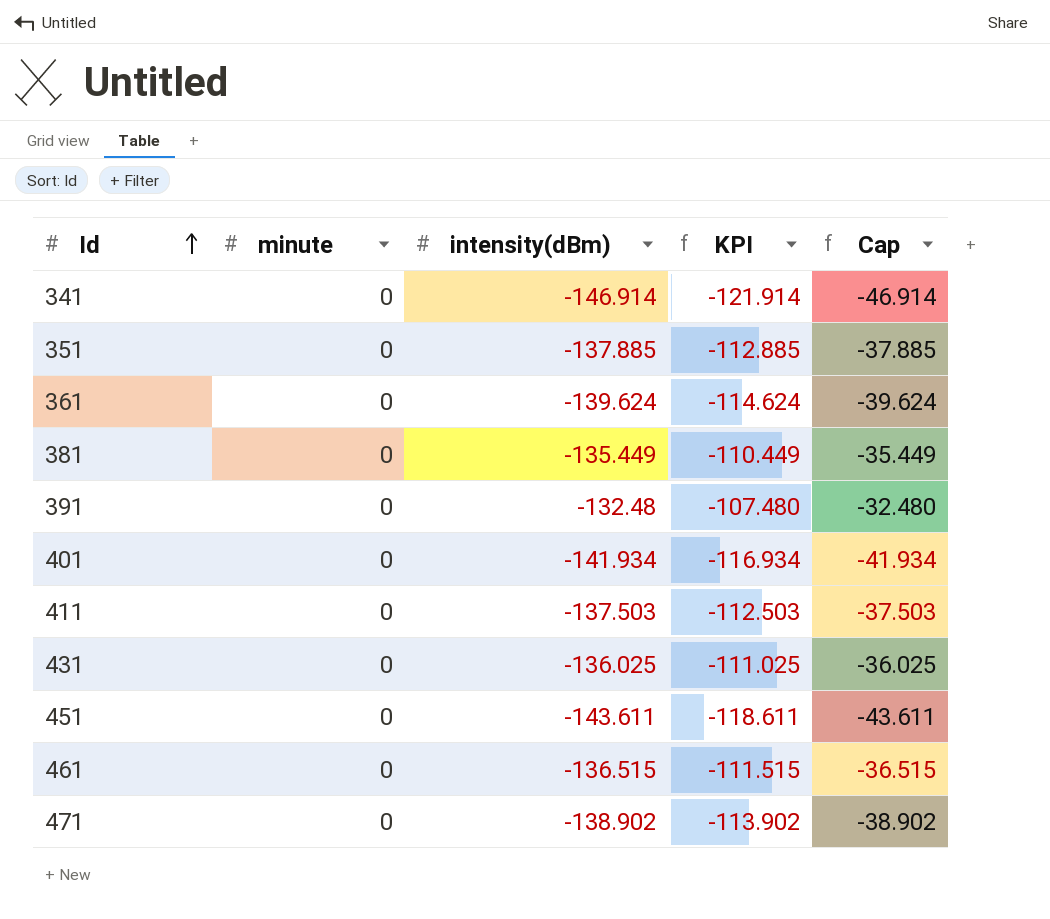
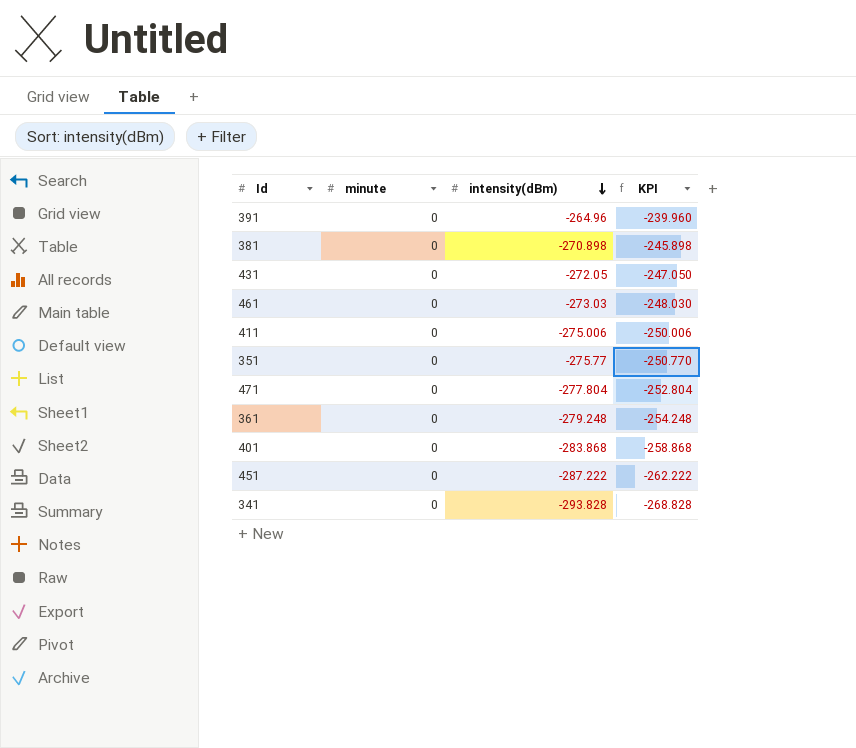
row order: Id ascending -> intensity(dBm) descending
column Cap | formula: [intensity(dBm)] + 100 -> none
391 | intensity(dBm): -132.48 -> -264.96
391 | KPI: -107.480 -> -239.960
381 | intensity(dBm): -135.449 -> -270.898
381 | KPI: -110.449 -> -245.898
431 | intensity(dBm): -136.025 -> -272.05
431 | KPI: -111.025 -> -247.050
461 | intensity(dBm): -136.515 -> -273.03
461 | KPI: -111.515 -> -248.030
411 | intensity(dBm): -137.503 -> -275.006
411 | KPI: -112.503 -> -250.006
351 | intensity(dBm): -137.885 -> -275.77
351 | KPI: -112.885 -> -250.770
471 | intensity(dBm): -138.902 -> -277.804
471 | KPI: -113.902 -> -252.804
361 | intensity(dBm): -139.624 -> -279.248
361 | KPI: -114.624 -> -254.248
401 | intensity(dBm): -141.934 -> -283.868
401 | KPI: -116.934 -> -258.868
451 | intensity(dBm): -143.611 -> -287.222
451 | KPI: -118.611 -> -262.222
341 | intensity(dBm): -146.914 -> -293.828
341 | KPI: -121.914 -> -268.828

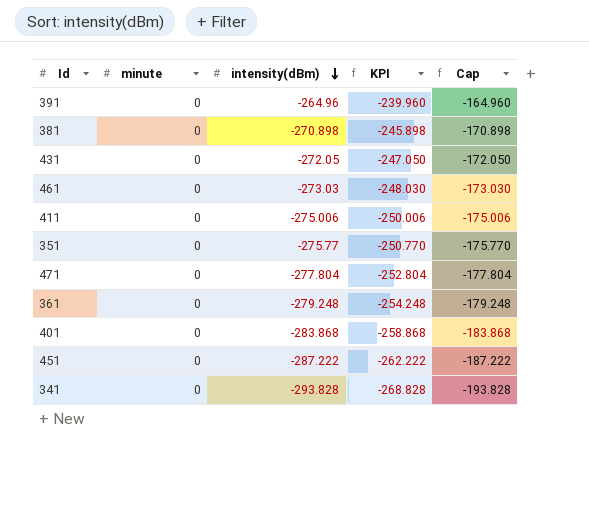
column Cap | formula: none -> [intensity(dBm)] + 100

